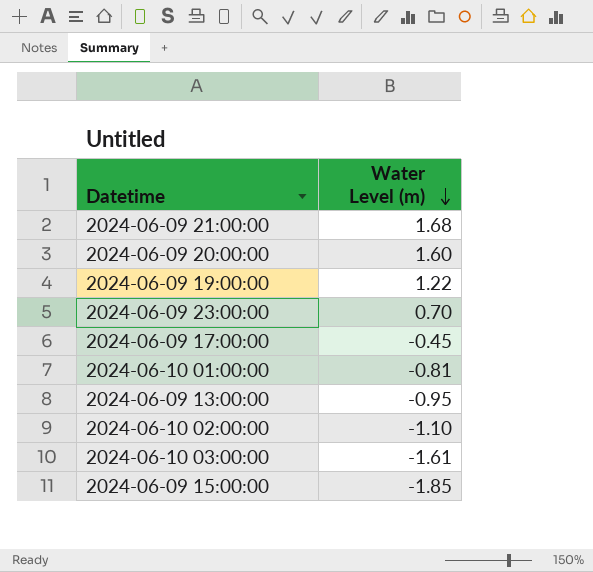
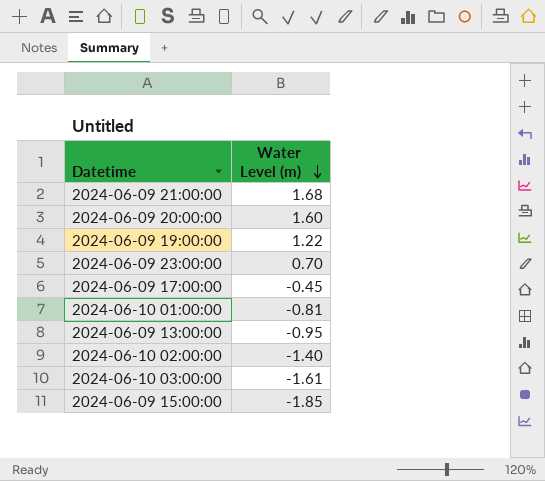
2024-06-10 02:00:00 | Water Level (m): -1.10 -> -1.40

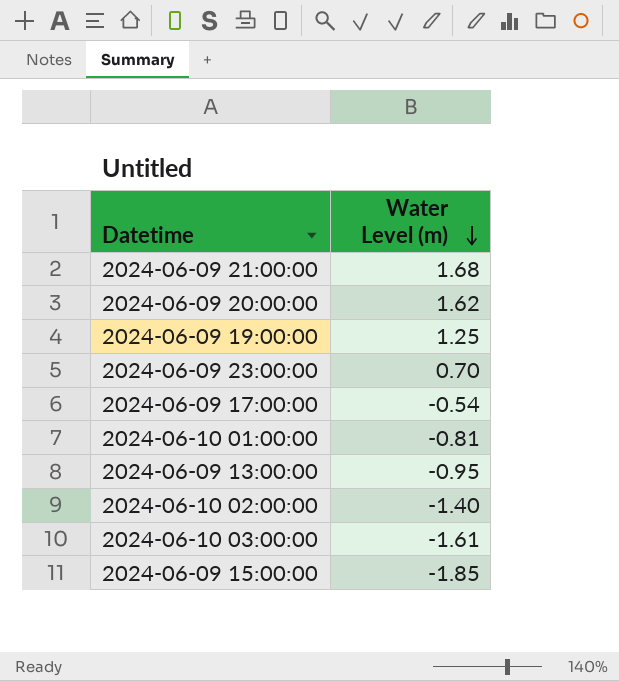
2024-06-09 20:00:00 | Water Level (m): 1.60 -> 1.62
2024-06-09 19:00:00 | Water Level (m): 1.22 -> 1.25
2024-06-09 17:00:00 | Water Level (m): -0.45 -> -0.54

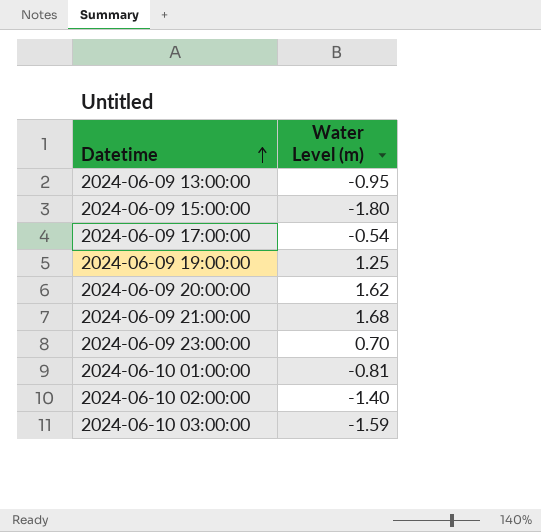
row order: Water Level (m) descending -> Datetime ascending
2024-06-09 15:00:00 | Water Level (m): -1.85 -> -1.80
2024-06-10 03:00:00 | Water Level (m): -1.61 -> -1.59

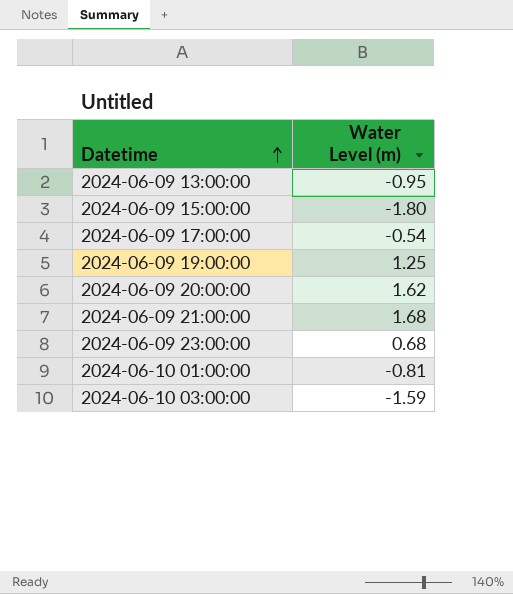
row 2024-06-10 02:00:00: -1.40 -> none
2024-06-09 23:00:00 | Water Level (m): 0.70 -> 0.68

